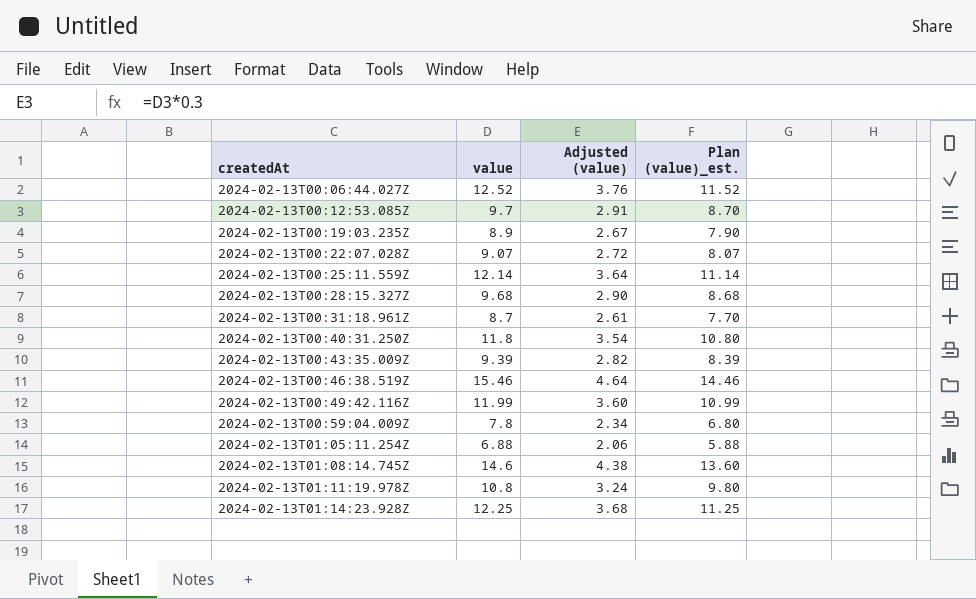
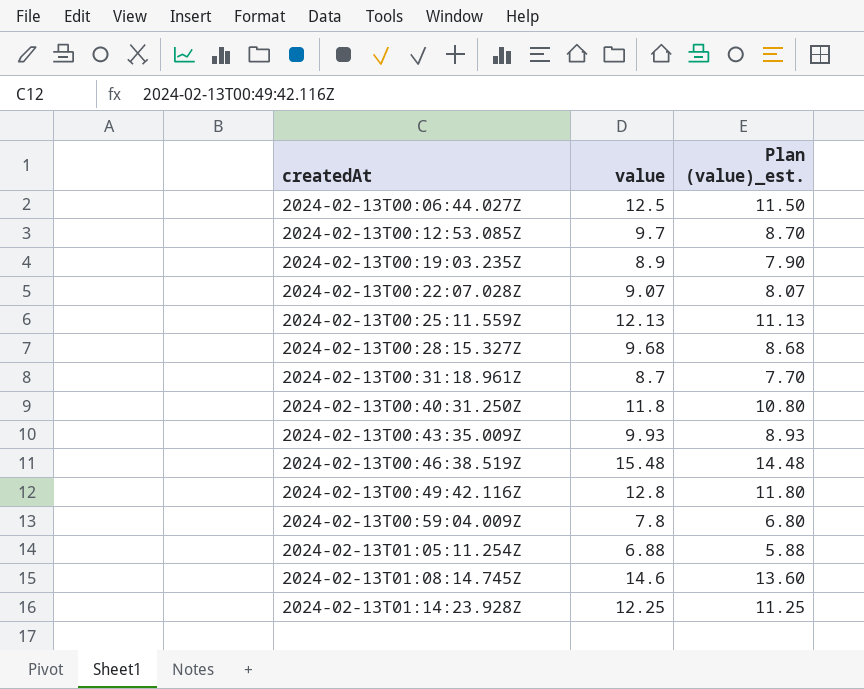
column Adjusted (value) | formula: [value] * 0.3 -> none
row 2024-02-13T01:11:19.978Z: 10.8 | 3.24 | 9.80 -> none
2024-02-13T00:06:44.027Z | value: 12.52 -> 12.5
2024-02-13T00:06:44.027Z | Plan (value)_est.: 11.52 -> 11.50
2024-02-13T00:25:11.559Z | value: 12.14 -> 12.13
2024-02-13T00:25:11.559Z | Plan (value)_est.: 11.14 -> 11.13
2024-02-13T00:43:35.009Z | value: 9.39 -> 9.93
2024-02-13T00:43:35.009Z | Plan (value)_est.: 8.39 -> 8.93
2024-02-13T00:46:38.519Z | value: 15.46 -> 15.48
2024-02-13T00:46:38.519Z | Plan (value)_est.: 14.46 -> 14.48
2024-02-13T00:49:42.116Z | value: 11.99 -> 12.8
2024-02-13T00:49:42.116Z | Plan (value)_est.: 10.99 -> 11.80

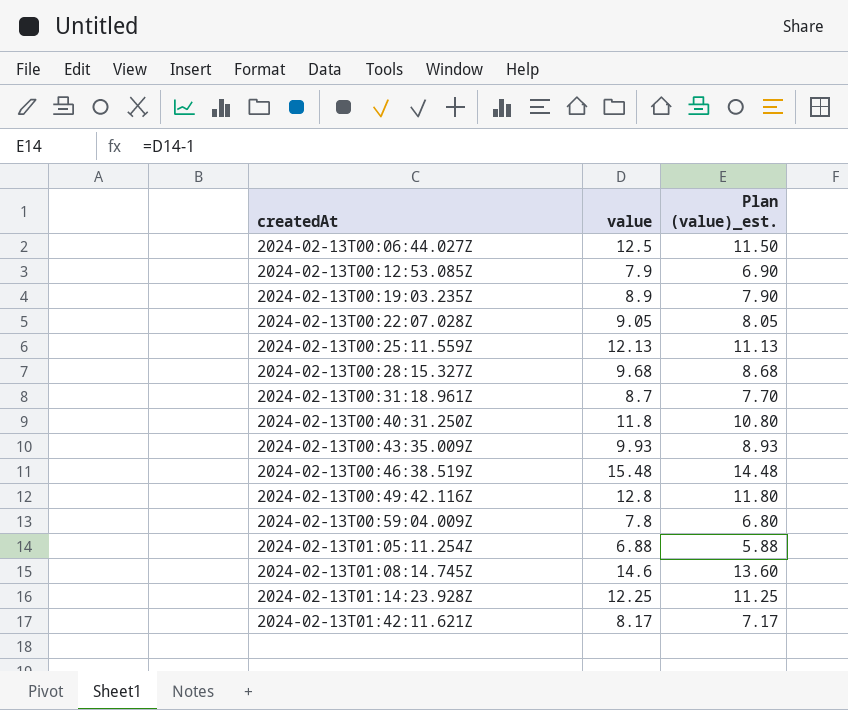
2024-02-13T00:12:53.085Z | value: 9.7 -> 7.9
2024-02-13T00:12:53.085Z | Plan (value)_est.: 8.70 -> 6.90
2024-02-13T00:22:07.028Z | value: 9.07 -> 9.05
2024-02-13T00:22:07.028Z | Plan (value)_est.: 8.07 -> 8.05
row 2024-02-13T01:42:11.621Z: none -> 8.17 | 7.17

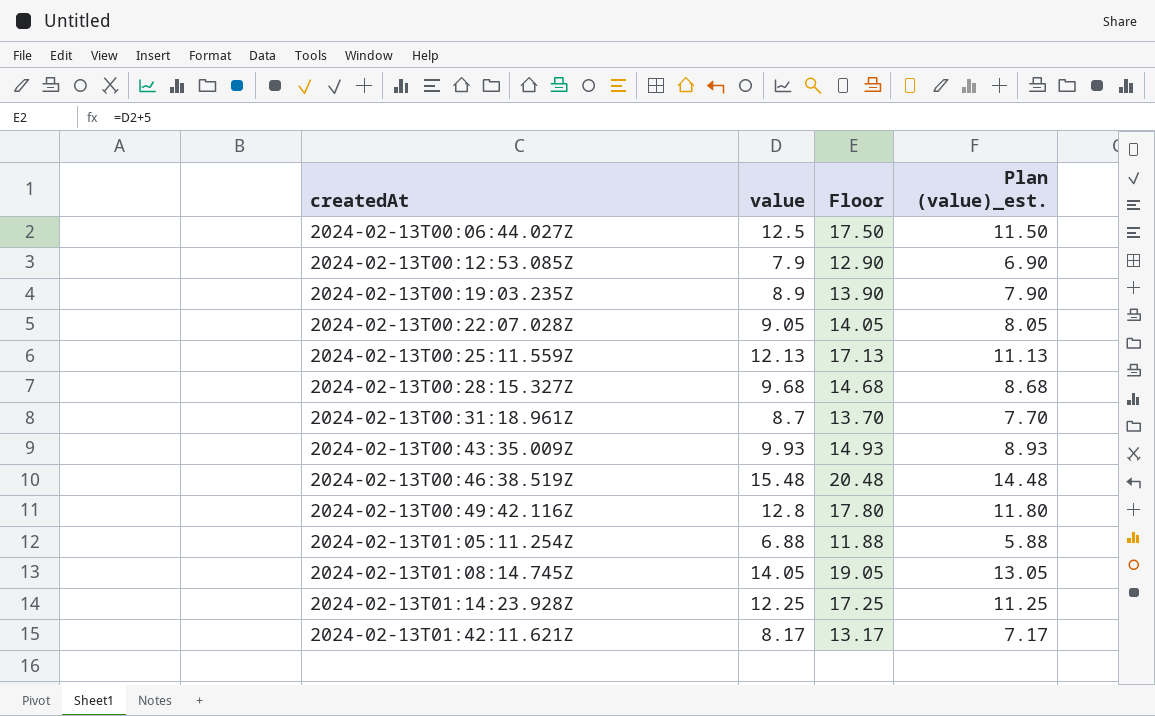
column Floor | formula: none -> [value] + 5
row 2024-02-13T00:40:31.250Z: 11.8 | 10.80 -> none
row 2024-02-13T00:59:04.009Z: 7.8 | 6.80 -> none
2024-02-13T01:08:14.745Z | value: 14.6 -> 14.05
2024-02-13T01:08:14.745Z | Plan (value)_est.: 13.60 -> 13.05

